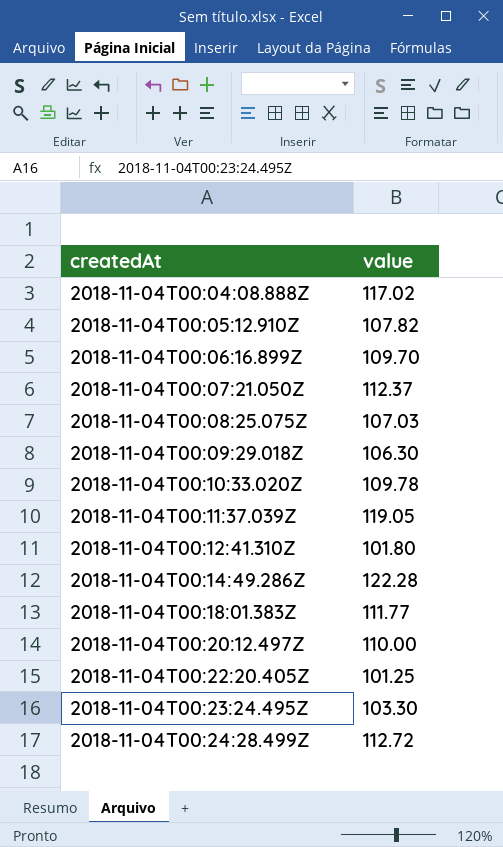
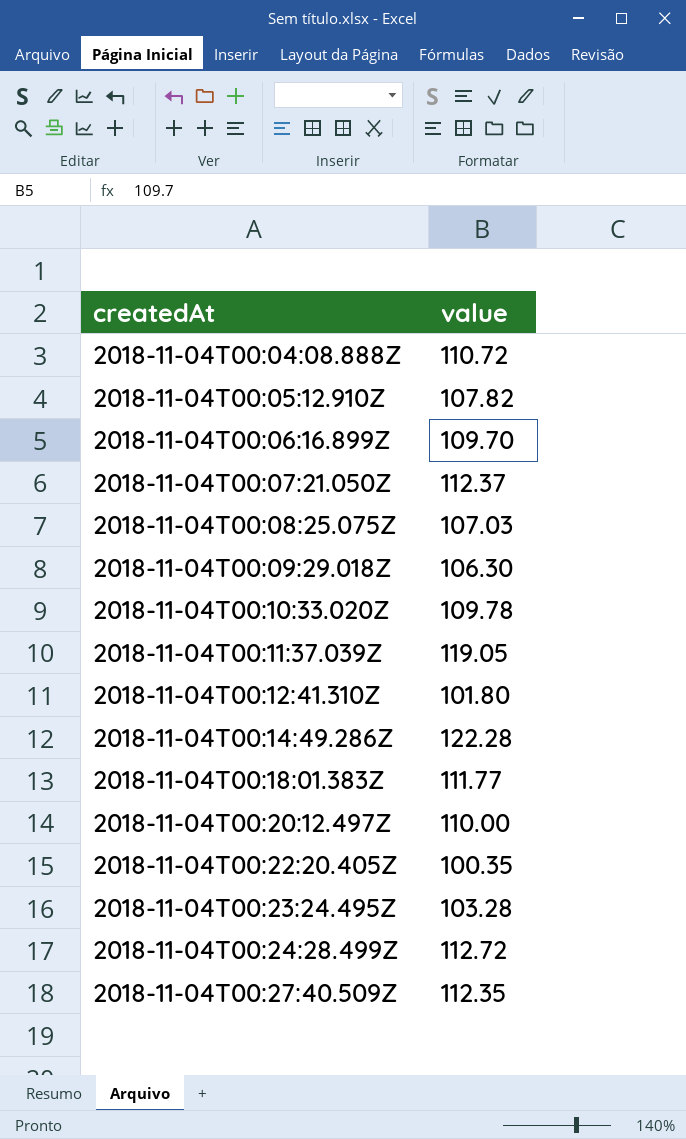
2018-11-04T00:04:08.888Z | value: 117.02 -> 110.72
2018-11-04T00:22:20.405Z | value: 101.25 -> 100.35
2018-11-04T00:23:24.495Z | value: 103.30 -> 103.28
row 2018-11-04T00:27:40.509Z: none -> 112.35

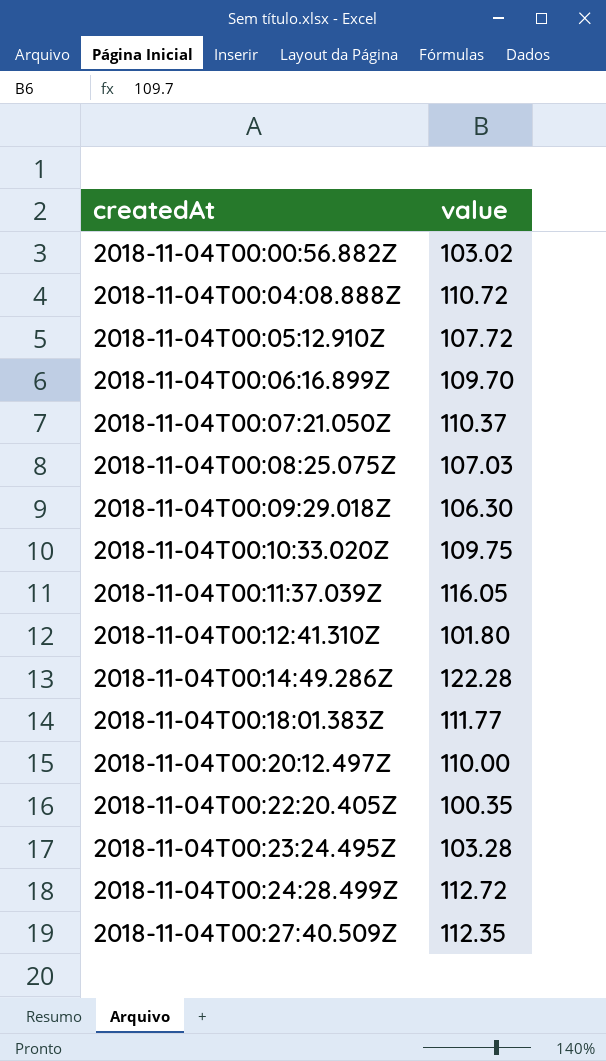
row 2018-11-04T00:00:56.882Z: none -> 103.02
2018-11-04T00:05:12.910Z | value: 107.82 -> 107.72
2018-11-04T00:07:21.050Z | value: 112.37 -> 110.37
2018-11-04T00:10:33.020Z | value: 109.78 -> 109.75
2018-11-04T00:11:37.039Z | value: 119.05 -> 116.05

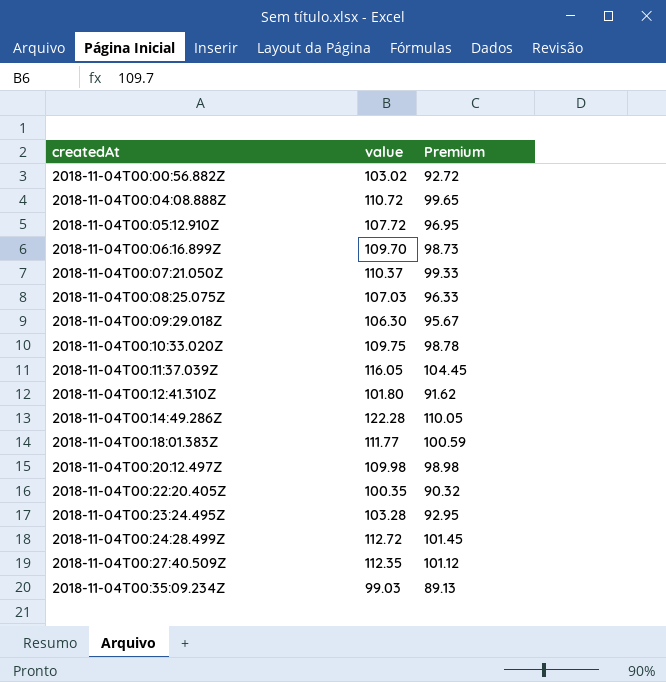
column Premium | formula: none -> [value] * 0.9
2018-11-04T00:20:12.497Z | value: 110.00 -> 109.98
row 2018-11-04T00:35:09.234Z: none -> 99.03 | 89.13

